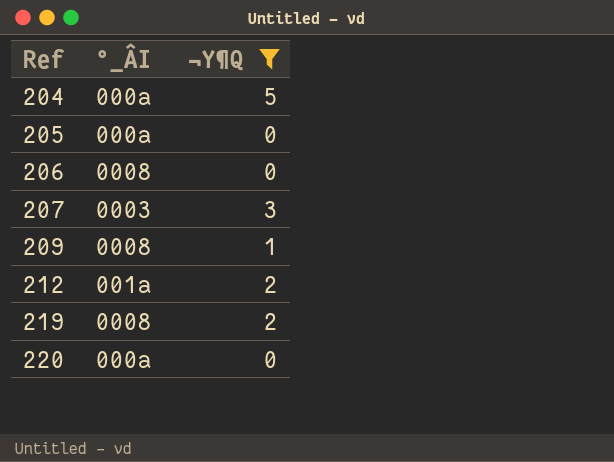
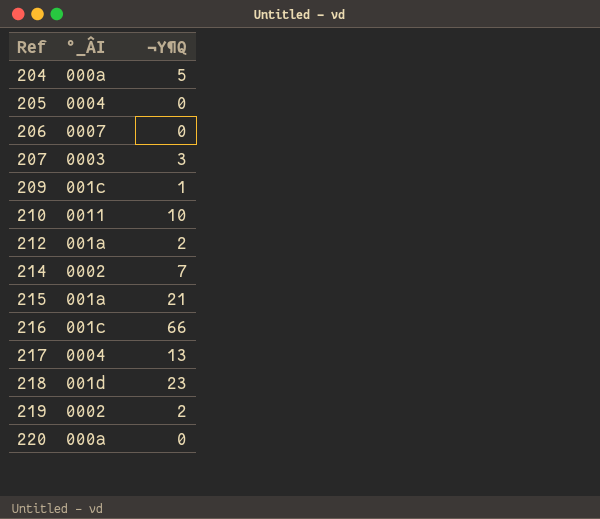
filter: ¬Y¶Q <= 5 -> none
205 | °_ÂI: 000a -> 0004
206 | °_ÂI: 0008 -> 0007
209 | °_ÂI: 0008 -> 001c
219 | °_ÂI: 0008 -> 0002

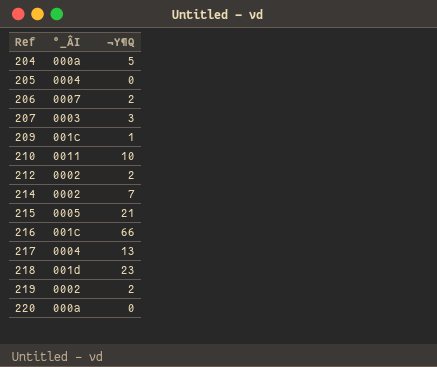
206 | ¬Y¶Q: 0 -> 2
212 | °_ÂI: 001a -> 0002
215 | °_ÂI: 001a -> 0005

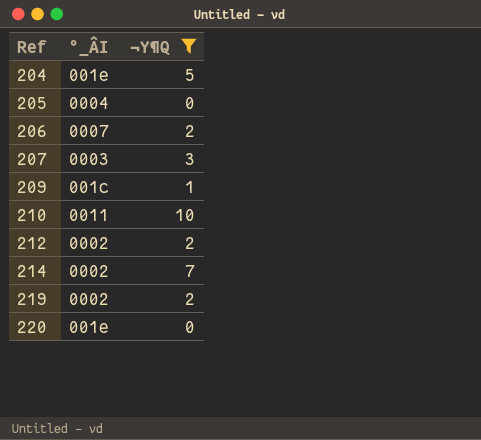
filter: none -> ¬Y¶Q <= 10
204 | °_ÂI: 000a -> 001e
220 | °_ÂI: 000a -> 001e

